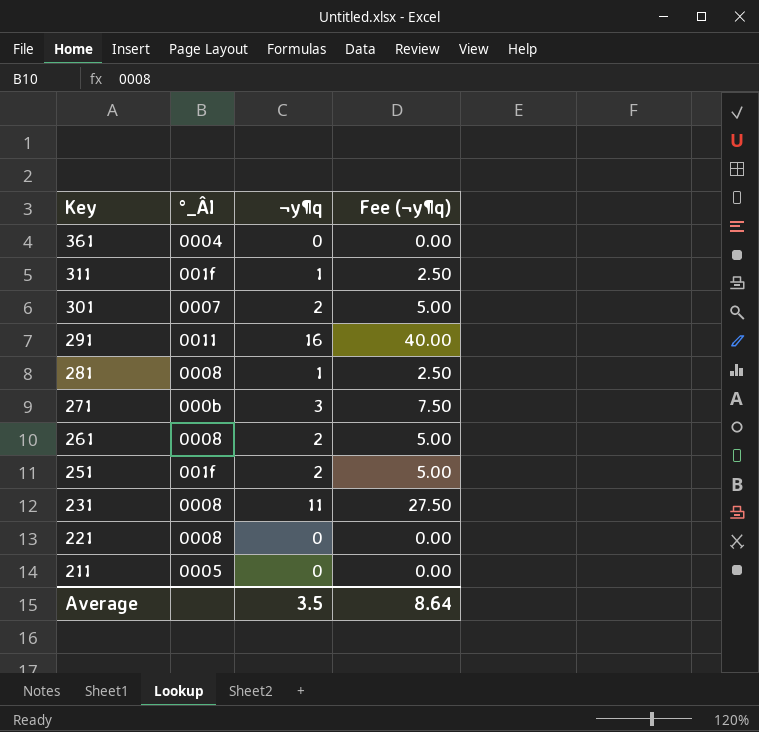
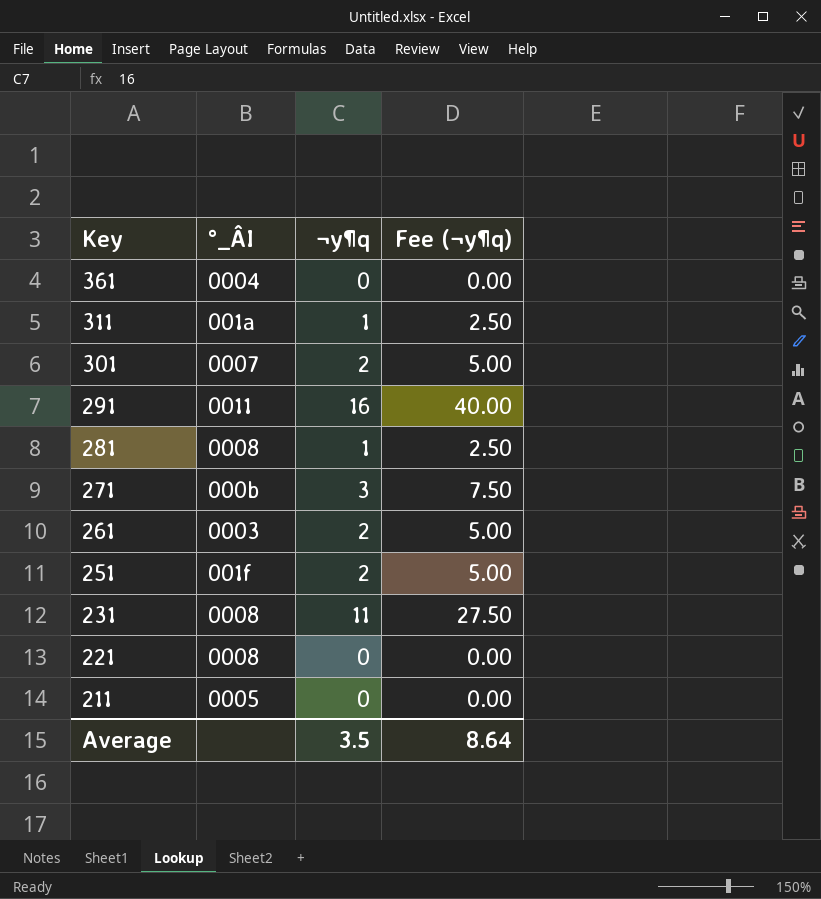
311 | °_ÂI: 001f -> 001a
261 | °_ÂI: 0008 -> 0003

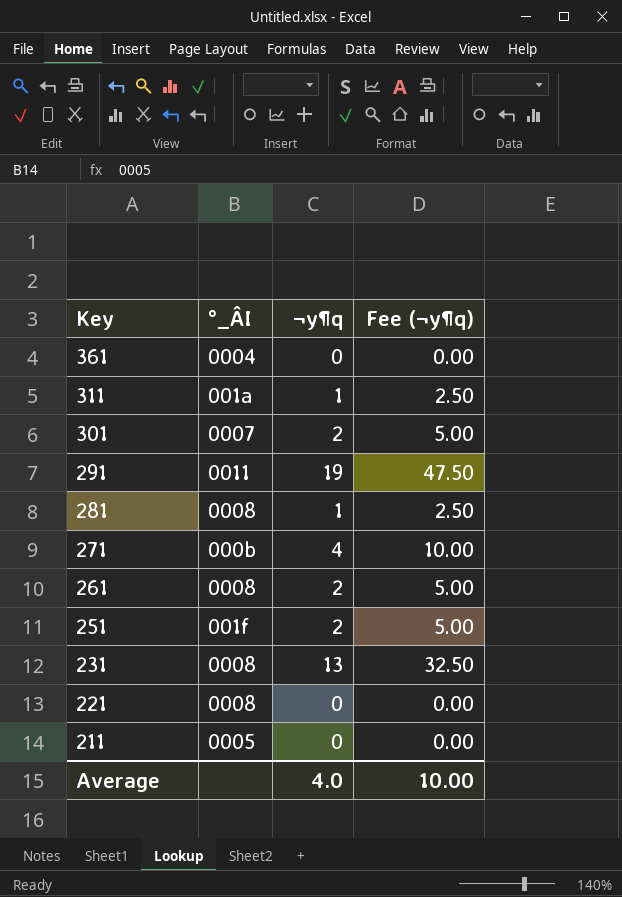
291 | ¬y¶q: 16 -> 19
291 | Fee (¬y¶q): 40.00 -> 47.50
271 | ¬y¶q: 3 -> 4
271 | Fee (¬y¶q): 7.50 -> 10.00
261 | °_ÂI: 0003 -> 0008
231 | ¬y¶q: 11 -> 13
231 | Fee (¬y¶q): 27.50 -> 32.50
Average | ¬y¶q: 3.5 -> 4.0
Average | Fee (¬y¶q): 8.64 -> 10.00

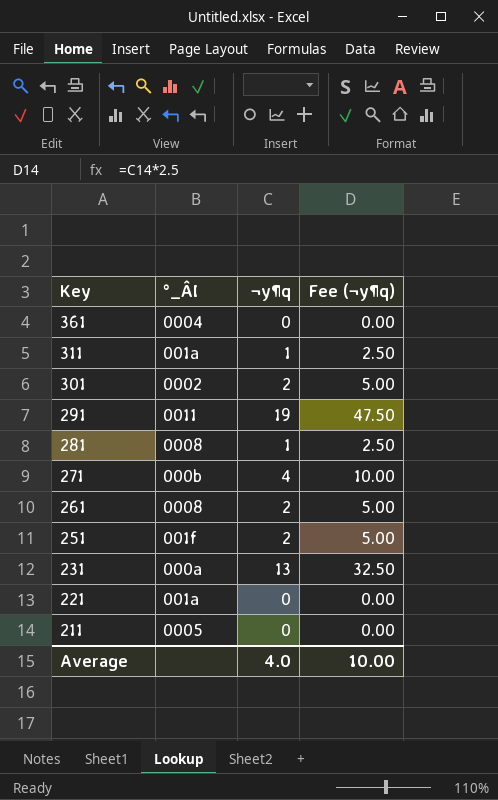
301 | °_ÂI: 0007 -> 0002
231 | °_ÂI: 0008 -> 000a
221 | °_ÂI: 0008 -> 001a

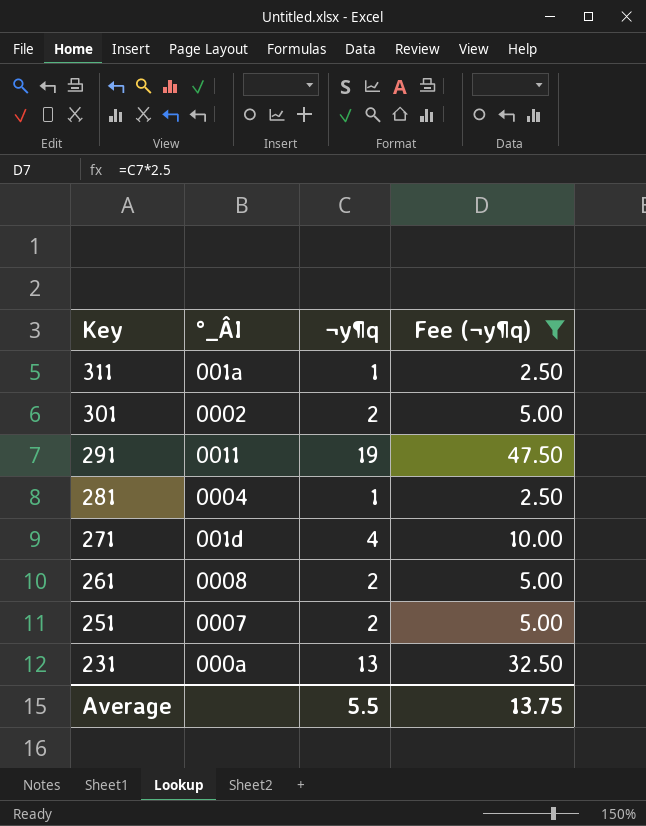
filter: none -> Fee (¬y¶q) != 0.00
281 | °_ÂI: 0008 -> 0004
271 | °_ÂI: 000b -> 001d
251 | °_ÂI: 001f -> 0007
Average | ¬y¶q: 4.0 -> 5.5
Average | Fee (¬y¶q): 10.00 -> 13.75

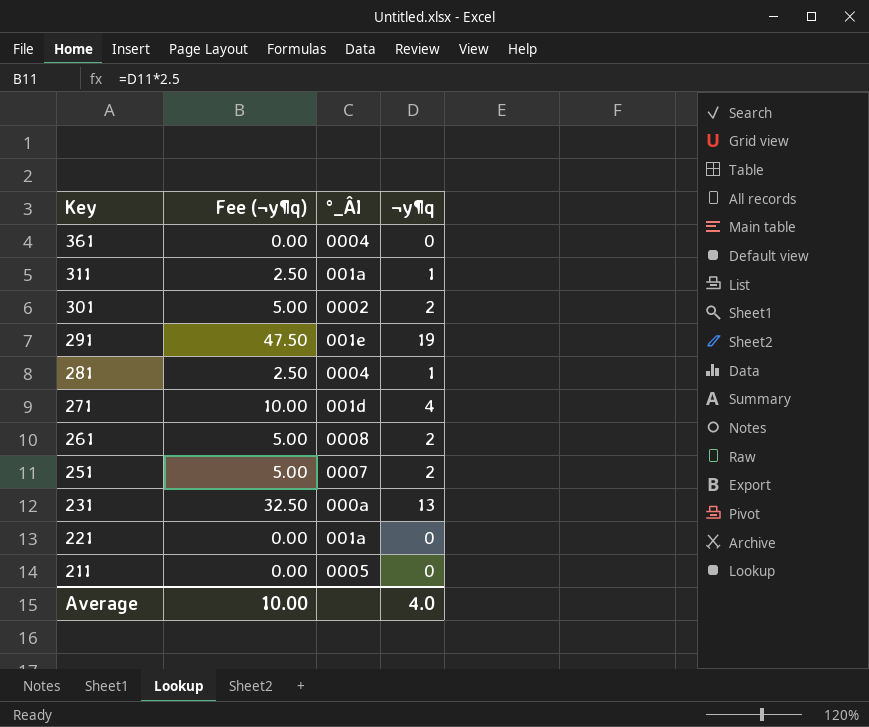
filter: Fee (¬y¶q) != 0.00 -> none
column Fee (¬y¶q) | position: 4 -> 2
291 | °_ÂI: 0011 -> 001e
Average | Fee (¬y¶q): 13.75 -> 10.00
Average | ¬y¶q: 5.5 -> 4.0

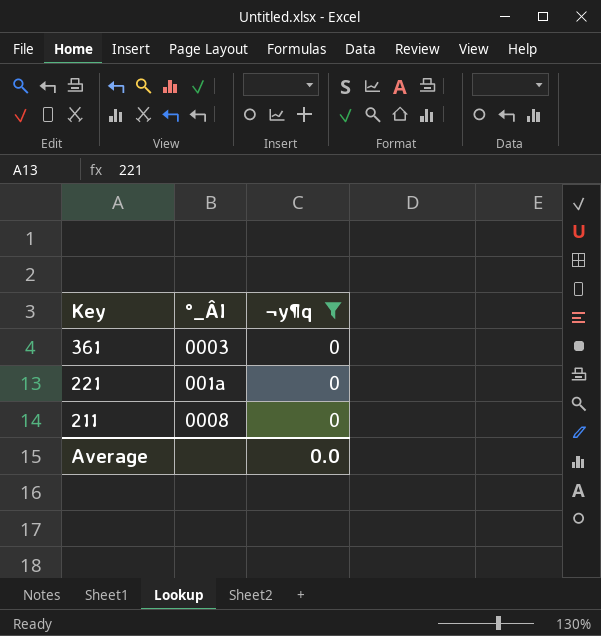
filter: none -> ¬y¶q = 0
column Fee (¬y¶q) | formula: [¬y¶q] * 2.5 -> none
361 | °_ÂI: 0004 -> 0003
211 | °_ÂI: 0005 -> 0008
Average | ¬y¶q: 4.0 -> 0.0

